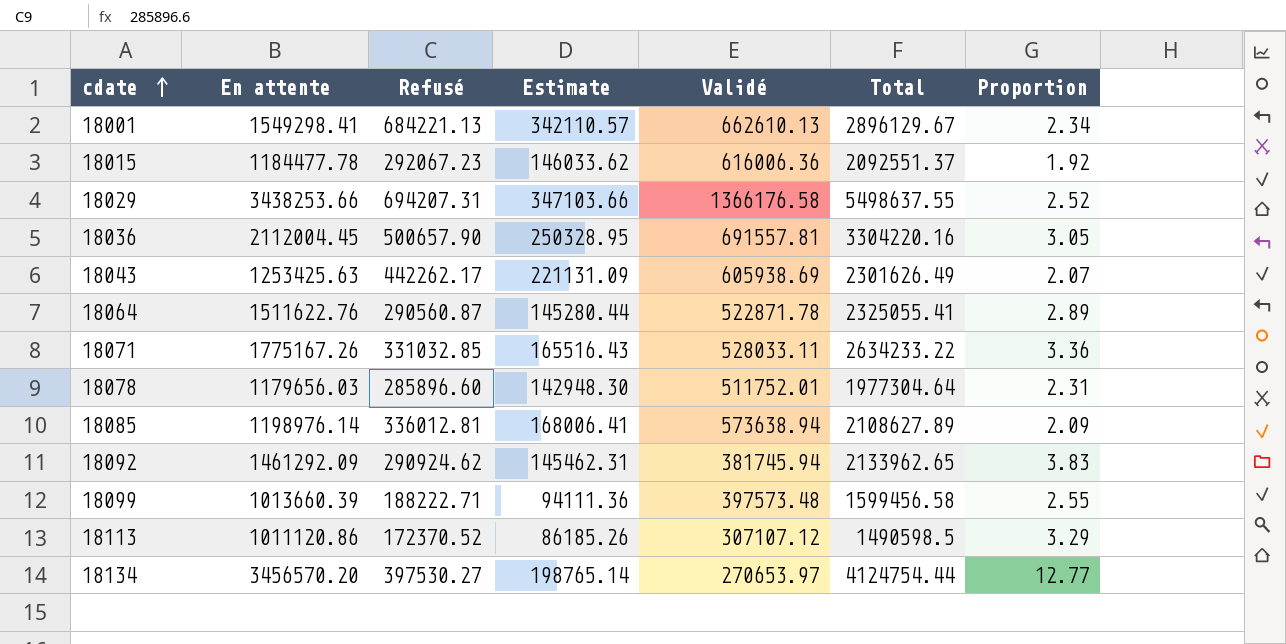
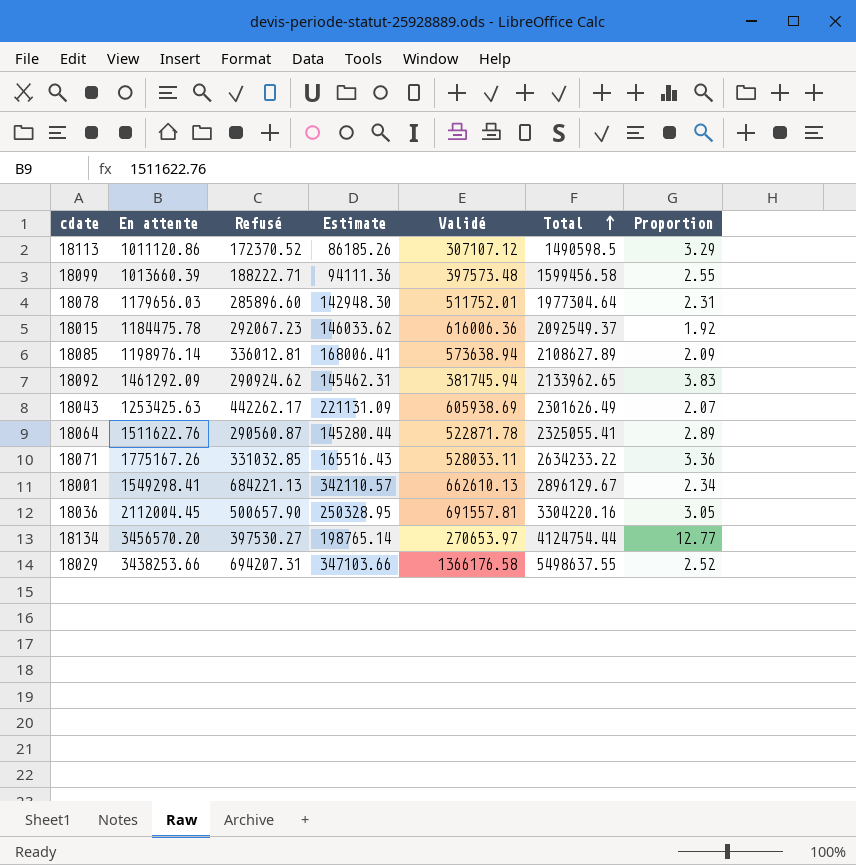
row order: cdate ascending -> Total ascending
18015 | En attente: 1184477.78 -> 1184475.78
18015 | Total: 2092551.37 -> 2092549.37

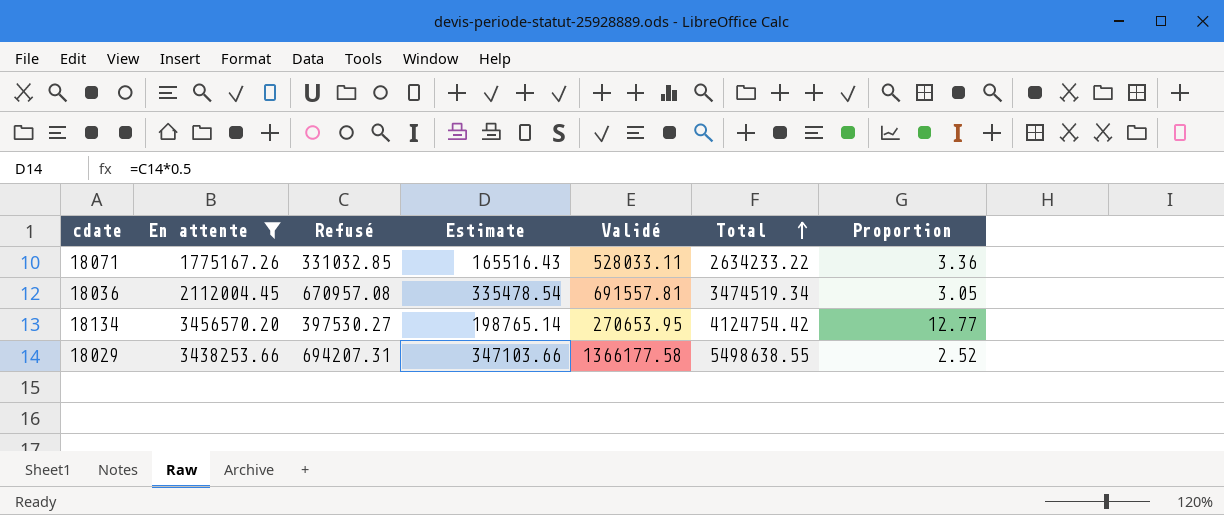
filter: none -> En attente >= 1775167.26
18036 | Refusé: 500657.90 -> 670957.08
18036 | Estimate: 250328.95 -> 335478.54
18036 | Total: 3304220.16 -> 3474519.34
18134 | Validé: 270653.97 -> 270653.95
18134 | Total: 4124754.44 -> 4124754.42
18029 | Validé: 1366176.58 -> 1366177.58
18029 | Total: 5498637.55 -> 5498638.55

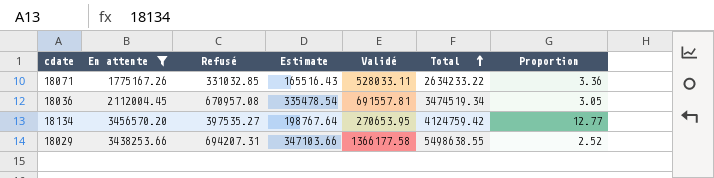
18134 | Refusé: 397530.27 -> 397535.27
18134 | Estimate: 198765.14 -> 198767.64
18134 | Total: 4124754.42 -> 4124759.42

